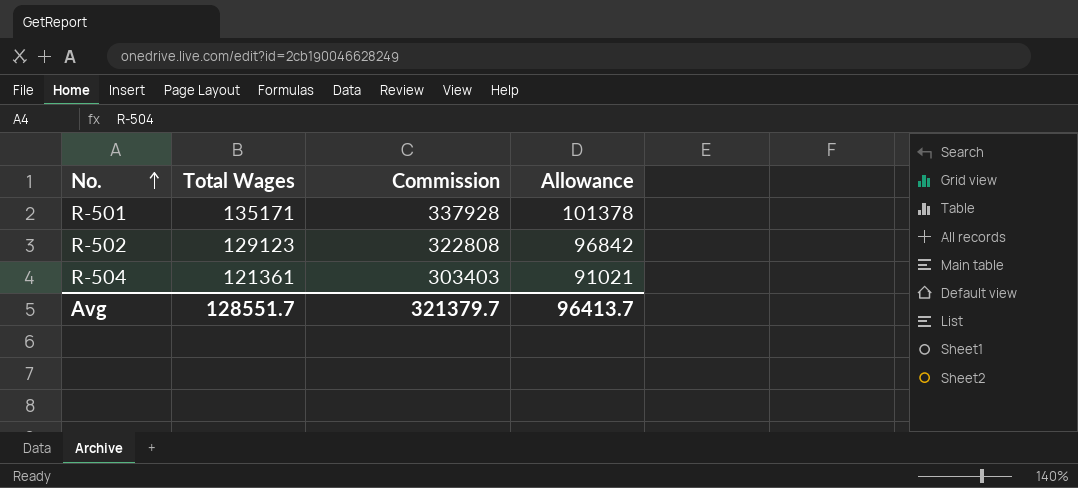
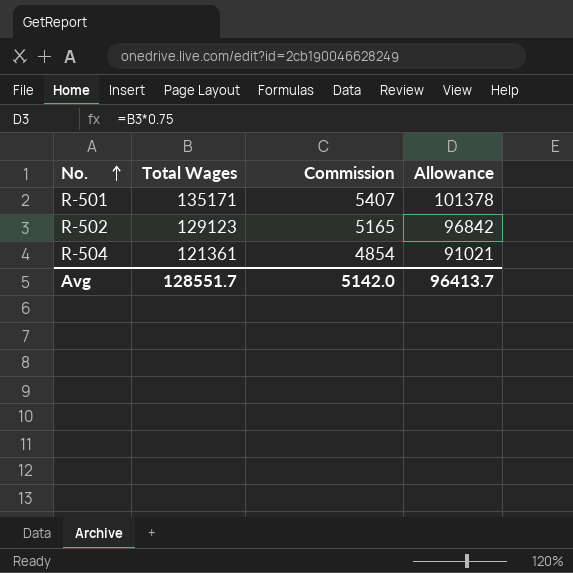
column Commission | formula: [Total Wages] * 2.5 -> [Total Wages] * 0.04
Avg | Commission: 321379.7 -> 5142.0

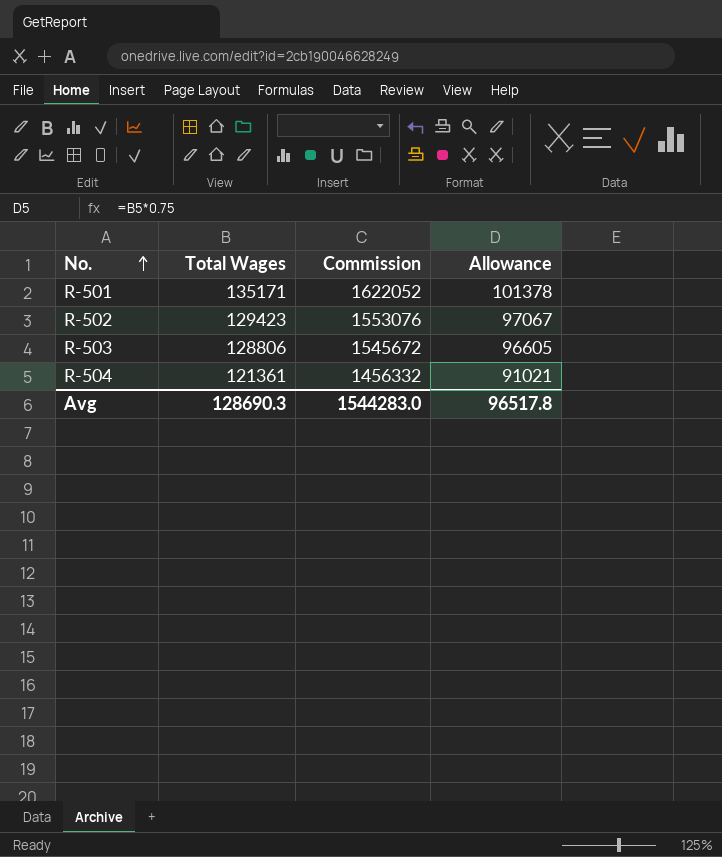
column Commission | formula: [Total Wages] * 0.04 -> [Total Wages] * 12
R-502 | Total Wages: 129123 -> 129423
R-502 | Allowance: 96842 -> 97067
row R-503: none -> 128806 | 1545672 | 96605
Avg | Total Wages: 128551.7 -> 128690.3
Avg | Commission: 5142.0 -> 1544283.0
Avg | Allowance: 96413.7 -> 96517.8

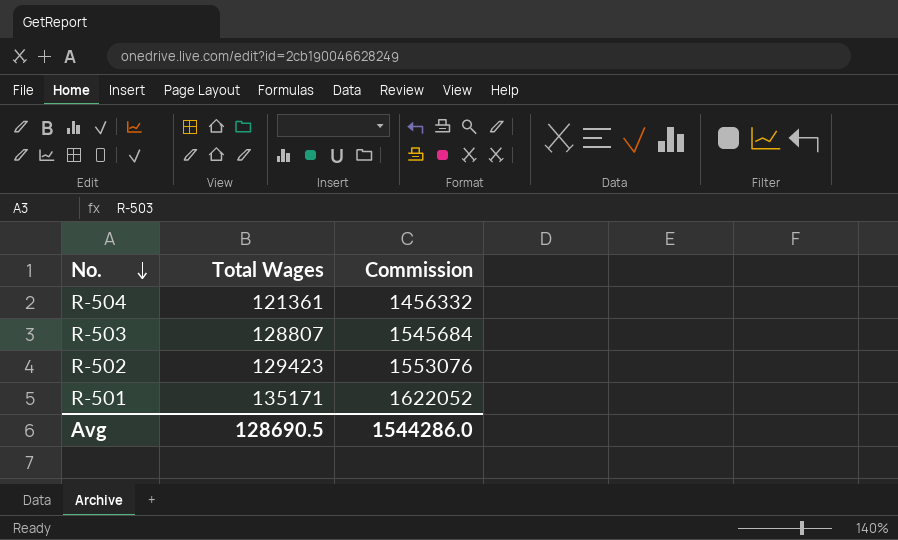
row order: No. ascending -> No. descending
column Allowance | formula: [Total Wages] * 0.75 -> none
R-503 | Total Wages: 128806 -> 128807
R-503 | Commission: 1545672 -> 1545684
Avg | Total Wages: 128690.3 -> 128690.5
Avg | Commission: 1544283.0 -> 1544286.0

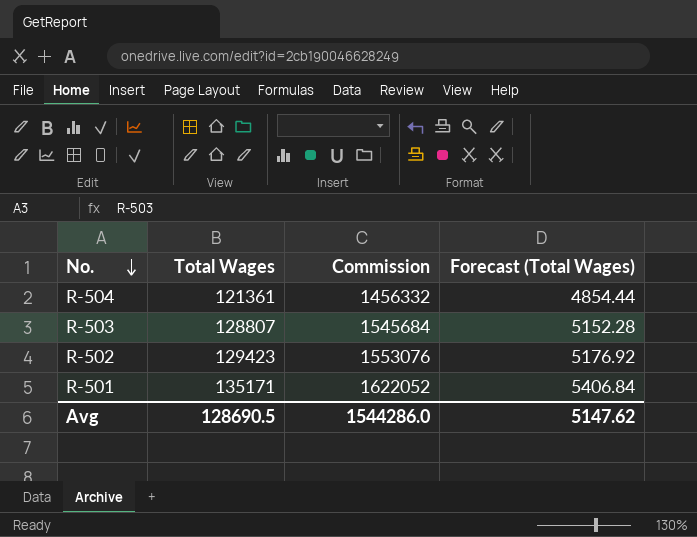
column Forecast (Total Wages) | formula: none -> [Total Wages] * 0.04

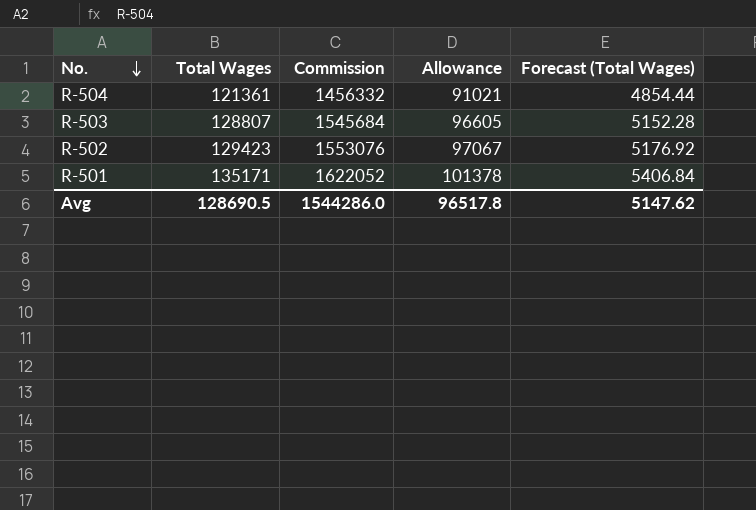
column Allowance | formula: none -> [Total Wages] * 0.75

